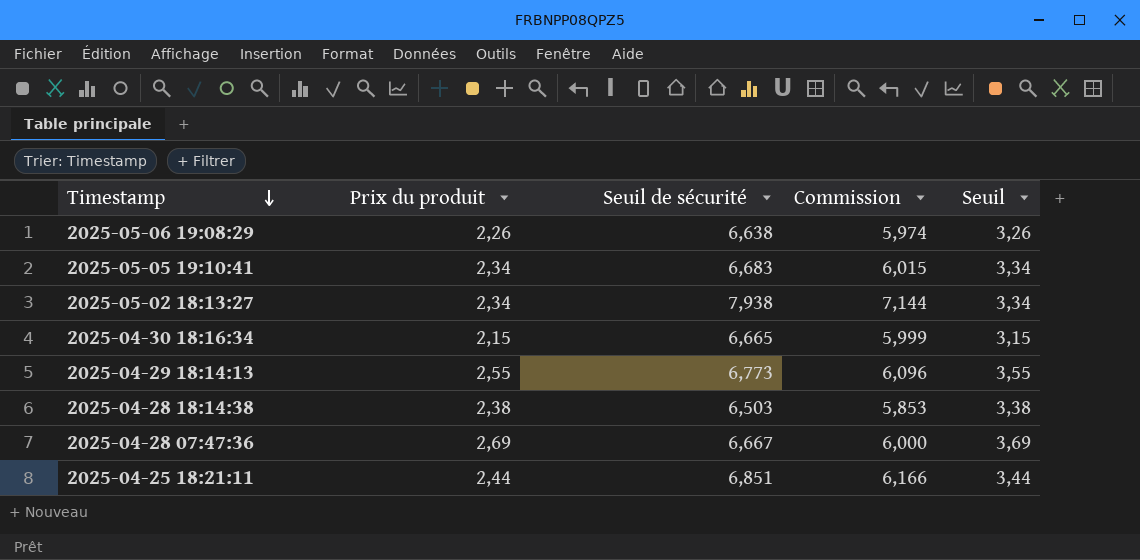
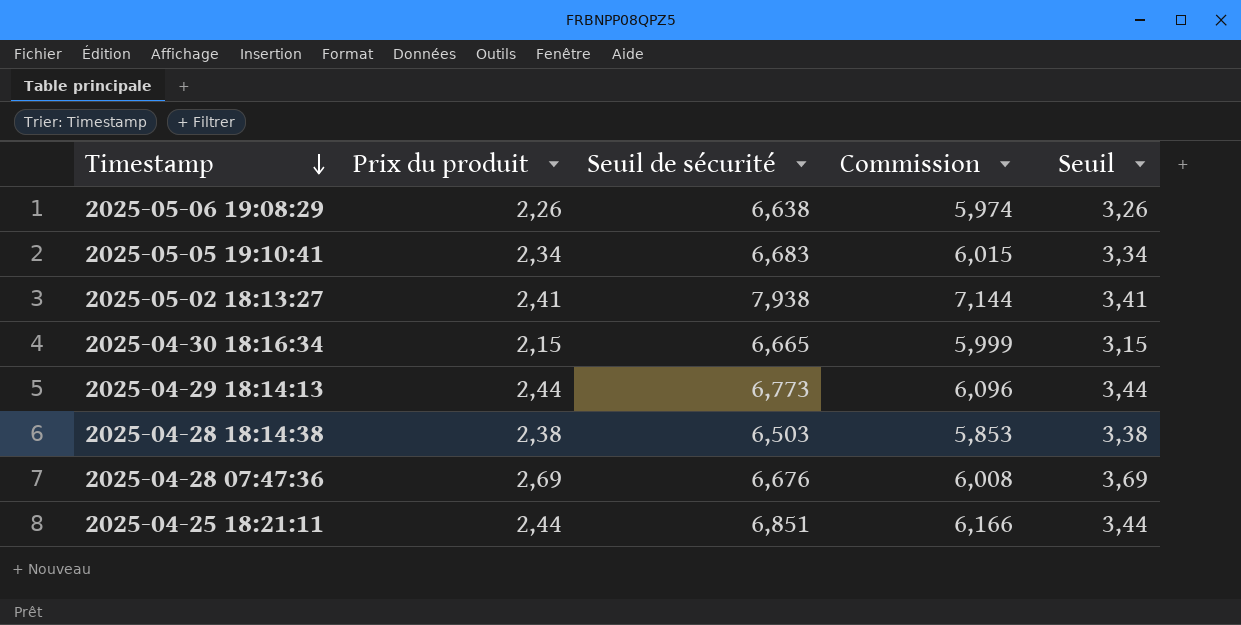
2025-05-02 18:13:27 | Prix du produit: 2,34 -> 2,41
2025-05-02 18:13:27 | Seuil: 3,34 -> 3,41
2025-04-29 18:14:13 | Prix du produit: 2,55 -> 2,44
2025-04-29 18:14:13 | Seuil: 3,55 -> 3,44
2025-04-28 07:47:36 | Seuil de sécurité: 6,667 -> 6,676
2025-04-28 07:47:36 | Commission: 6,000 -> 6,008

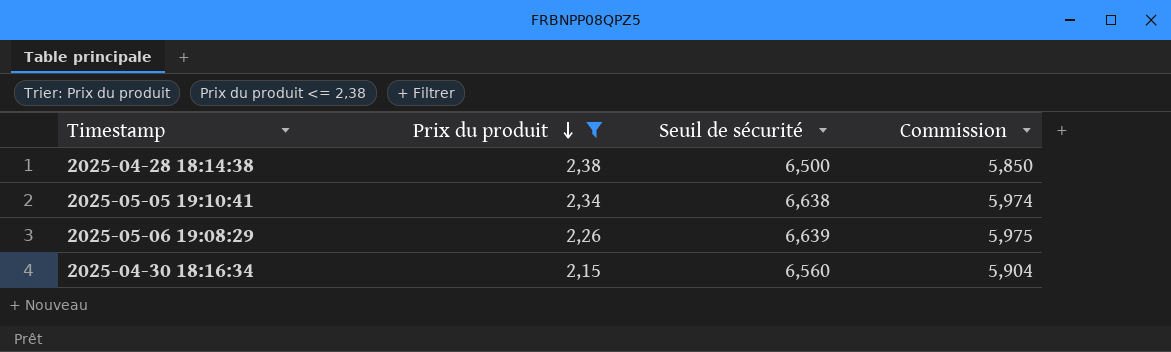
filter: none -> Prix du produit <= 2,38
row order: Timestamp descending -> Prix du produit descending
column Seuil | formula: [Prix du produit] + 1 -> none
2025-04-28 18:14:38 | Seuil de sécurité: 6,503 -> 6,500
2025-04-28 18:14:38 | Commission: 5,853 -> 5,850
2025-05-05 19:10:41 | Seuil de sécurité: 6,683 -> 6,638
2025-05-05 19:10:41 | Commission: 6,015 -> 5,974
2025-05-06 19:08:29 | Seuil de sécurité: 6,638 -> 6,639
2025-05-06 19:08:29 | Commission: 5,974 -> 5,975
2025-04-30 18:16:34 | Seuil de sécurité: 6,665 -> 6,560
2025-04-30 18:16:34 | Commission: 5,999 -> 5,904

